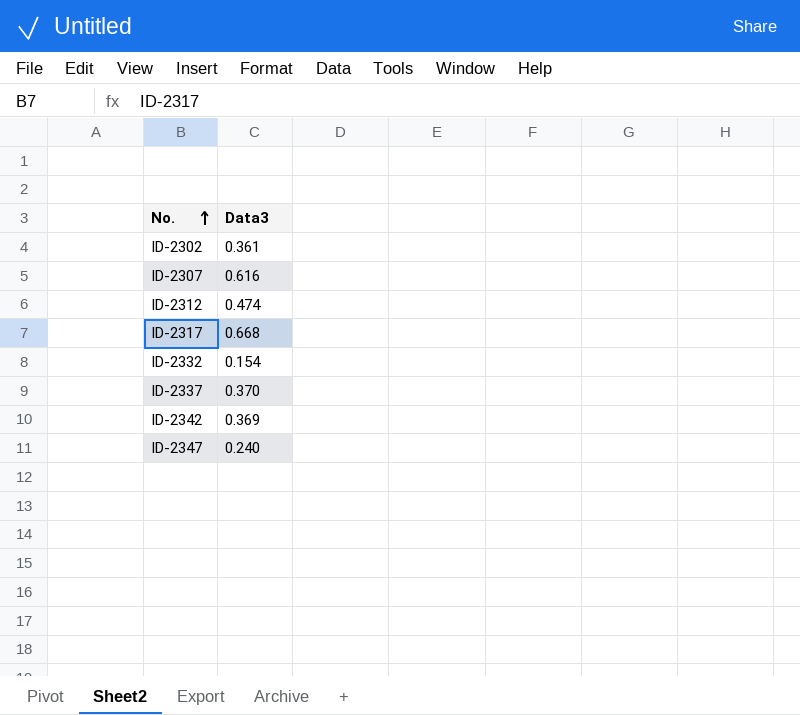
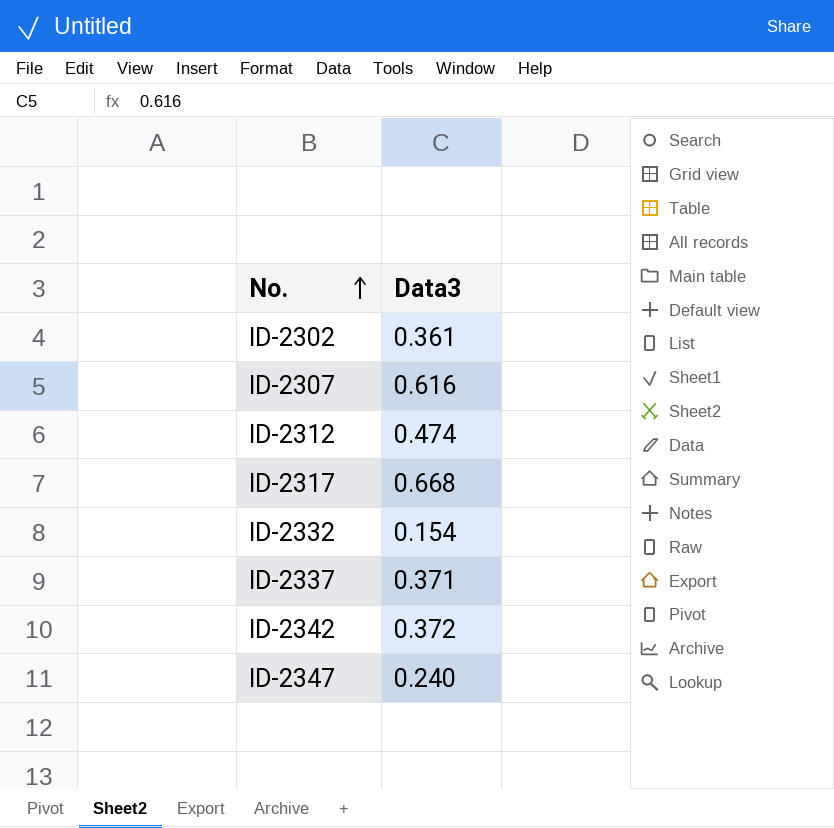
ID-2337 | Data3: 0.370 -> 0.371
ID-2342 | Data3: 0.369 -> 0.372

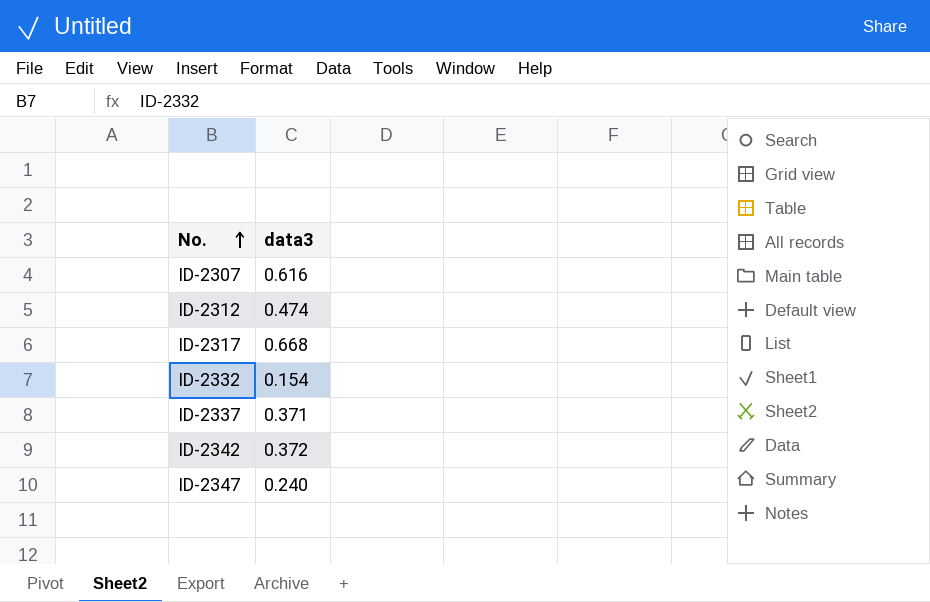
column name: Data3 -> data3
row ID-2302: 0.361 -> none

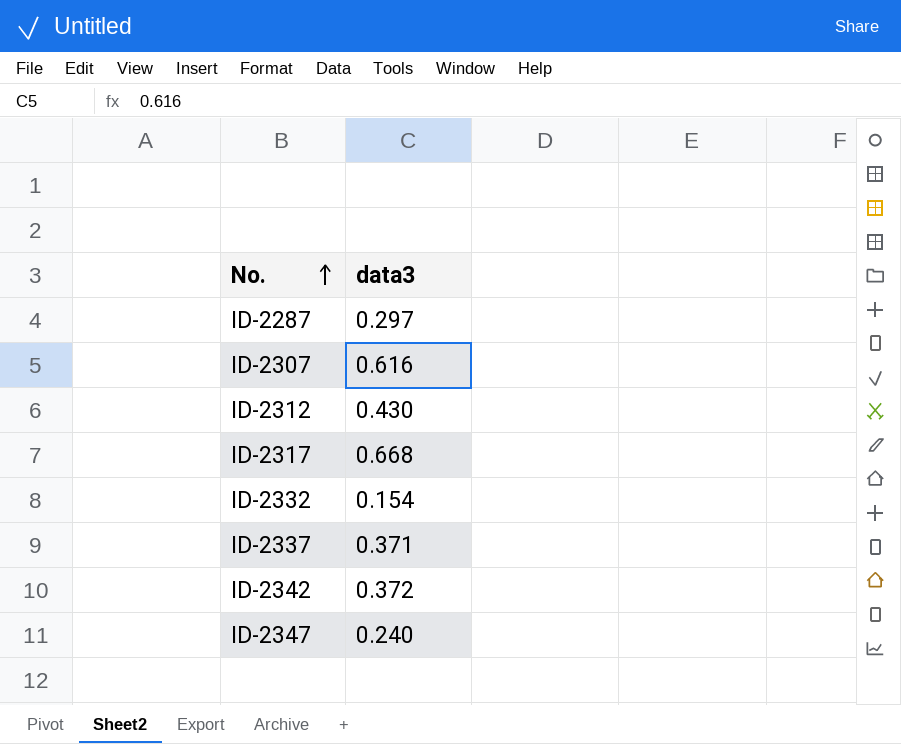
row ID-2287: none -> 0.297
ID-2312 | data3: 0.474 -> 0.430

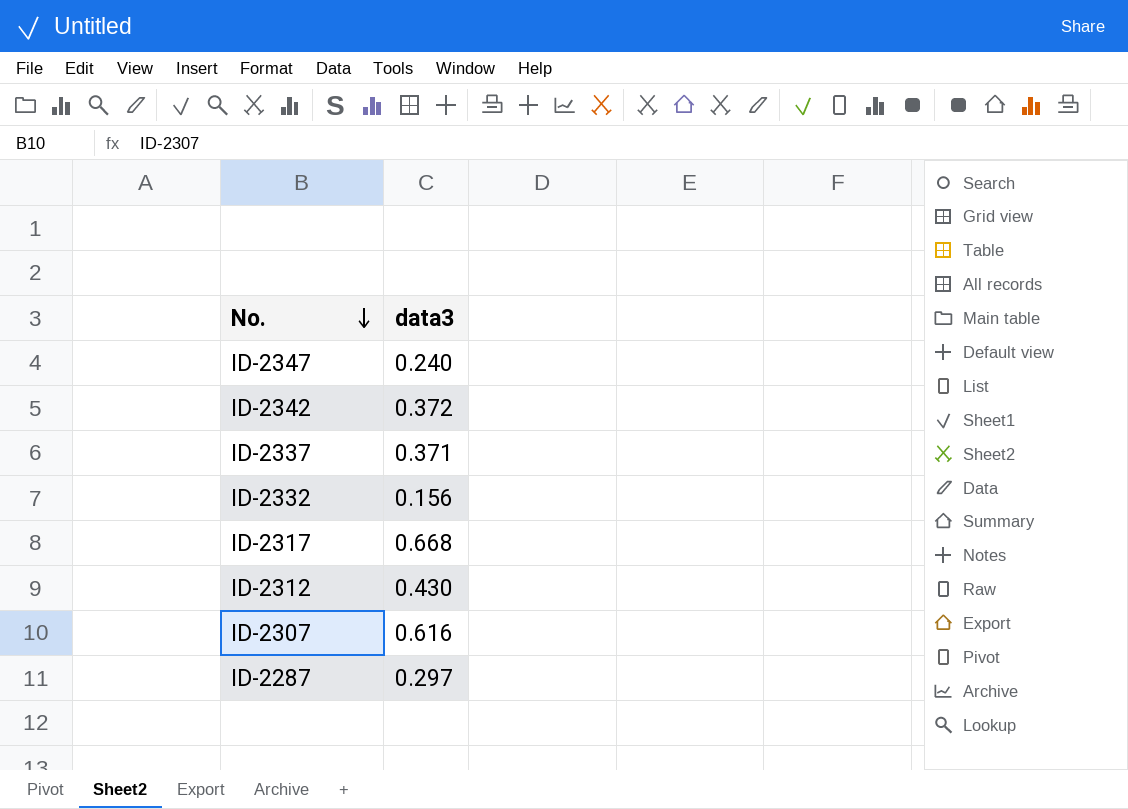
row order: No. ascending -> No. descending
ID-2332 | data3: 0.154 -> 0.156

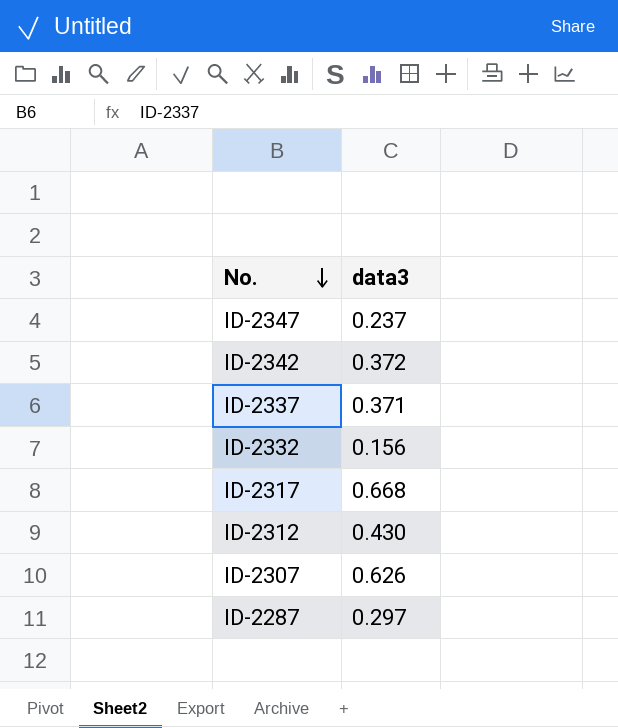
ID-2347 | data3: 0.240 -> 0.237
ID-2307 | data3: 0.616 -> 0.626

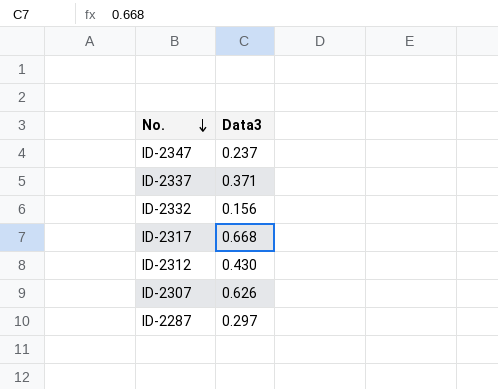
column name: data3 -> Data3
row ID-2342: 0.372 -> none

